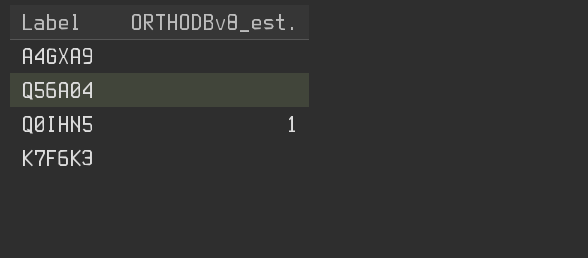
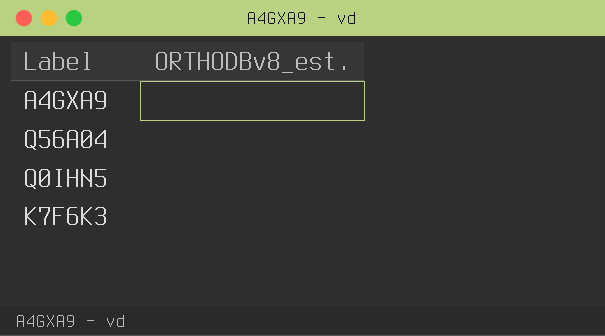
Q0IHN5 | ORTHODBv8_est.: 1 -> none

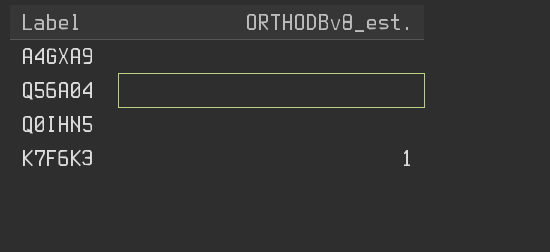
K7F6K3 | ORTHODBv8_est.: none -> 1

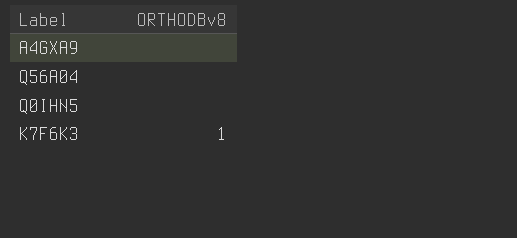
column name: ORTHODBv8_est. -> ORTHODBv8

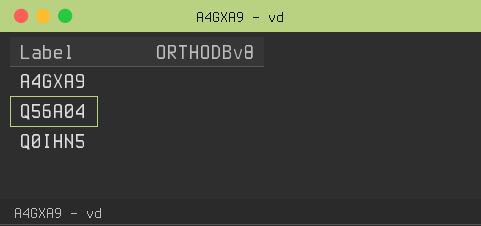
row K7F6K3: 1 -> none

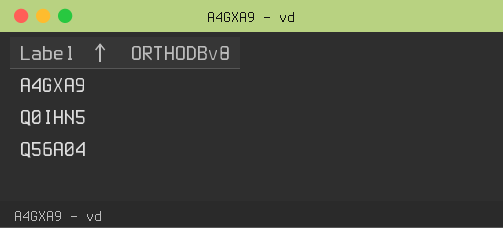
row order: none -> Label ascending

